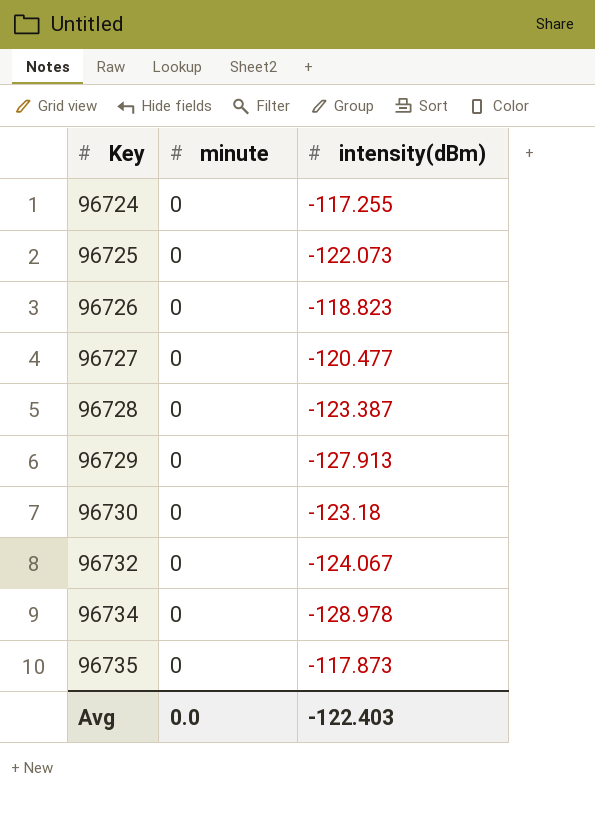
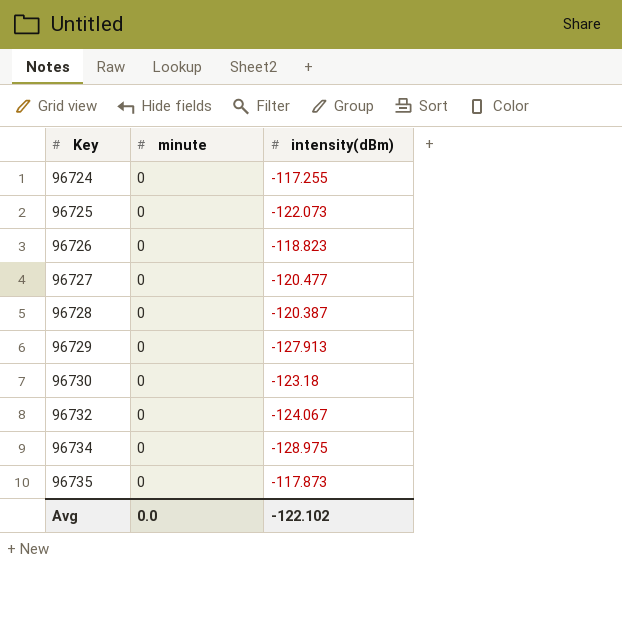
96728 | intensity(dBm): -123.387 -> -120.387
96734 | intensity(dBm): -128.978 -> -128.975
Avg | intensity(dBm): -122.403 -> -122.102

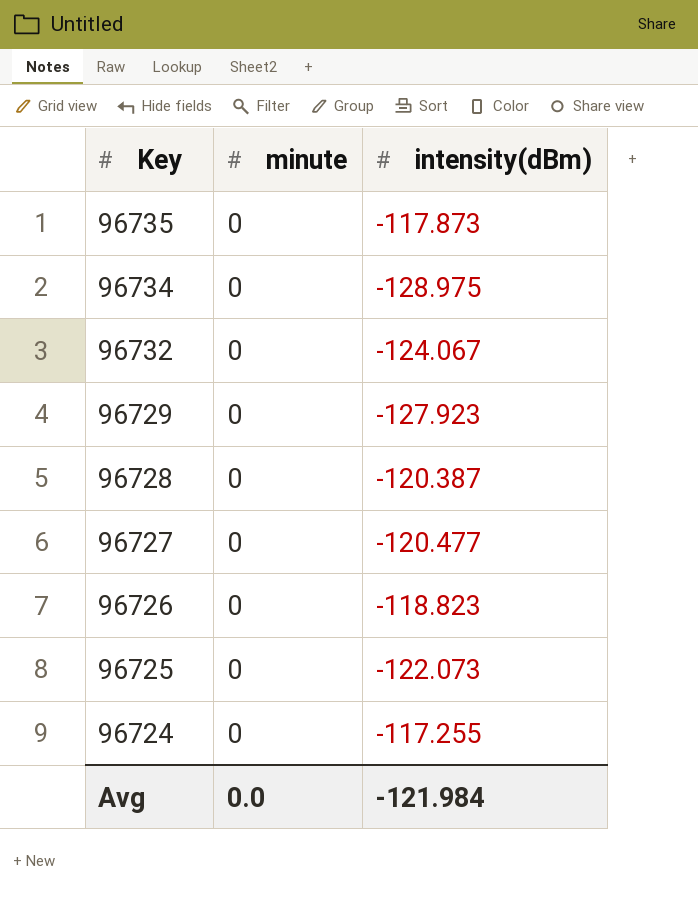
row order: Key ascending -> Key descending
row 96730: 0 | -123.18 -> none
96729 | intensity(dBm): -127.913 -> -127.923
Avg | intensity(dBm): -122.102 -> -121.984

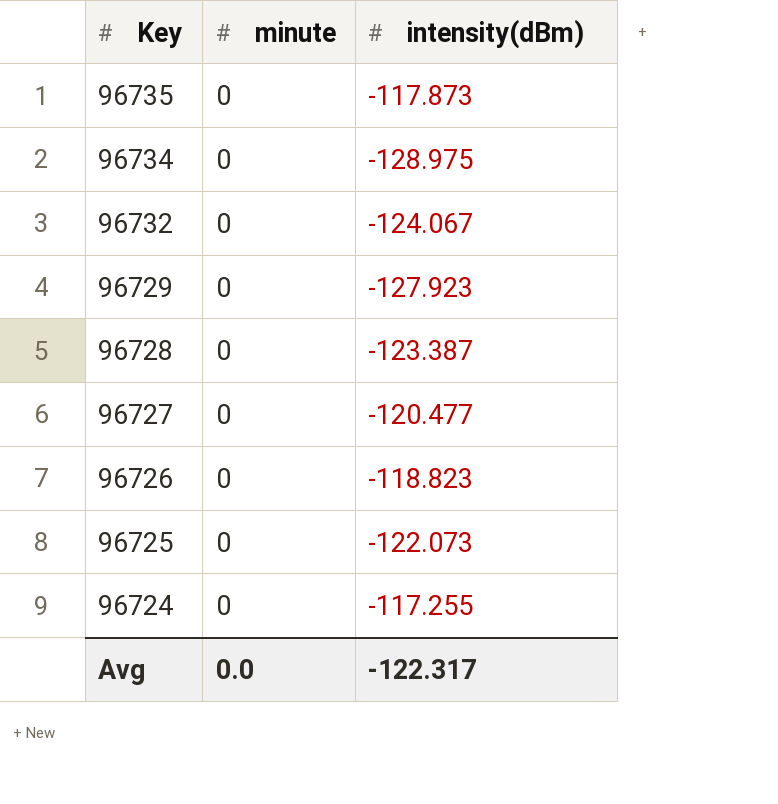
96728 | intensity(dBm): -120.387 -> -123.387
Avg | intensity(dBm): -121.984 -> -122.317

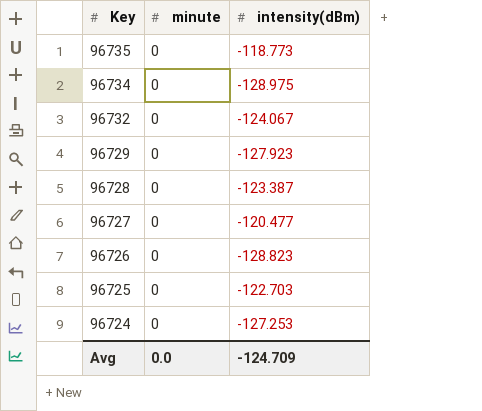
96735 | intensity(dBm): -117.873 -> -118.773
96726 | intensity(dBm): -118.823 -> -128.823
96725 | intensity(dBm): -122.073 -> -122.703
96724 | intensity(dBm): -117.255 -> -127.253
Avg | intensity(dBm): -122.317 -> -124.709

